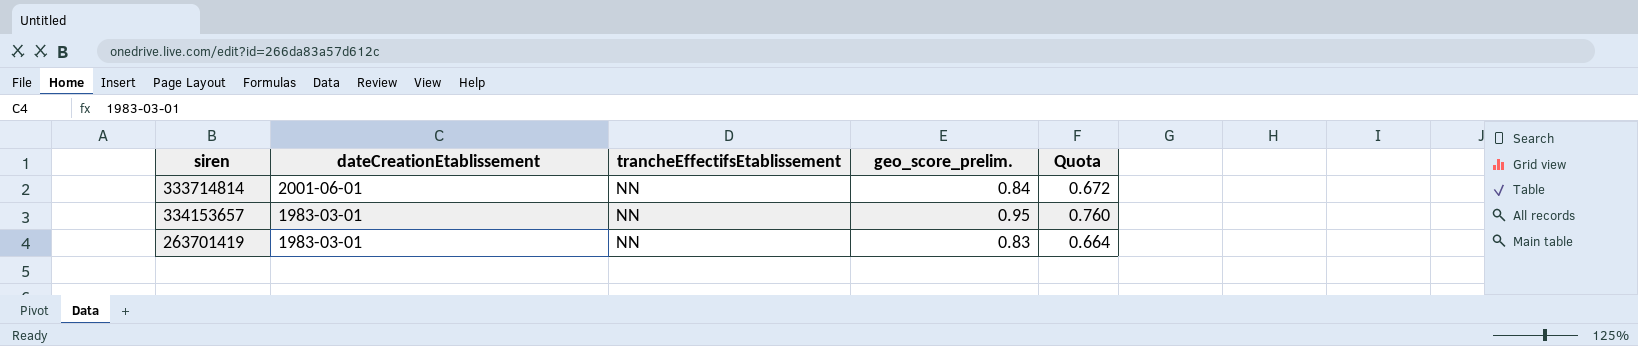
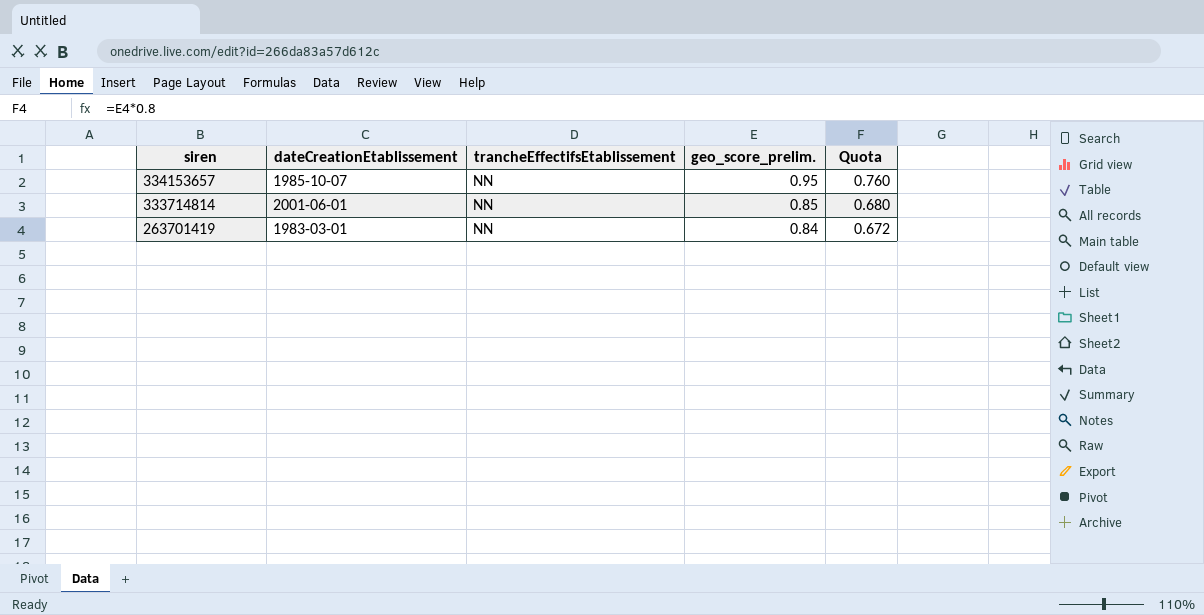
row order: dateCreationEtablissement descending -> siren descending
334153657 | dateCreationEtablissement: 1983-03-01 -> 1985-10-07
333714814 | geo_score_prelim.: 0.84 -> 0.85
333714814 | Quota: 0.672 -> 0.680
263701419 | geo_score_prelim.: 0.83 -> 0.84
263701419 | Quota: 0.664 -> 0.672

